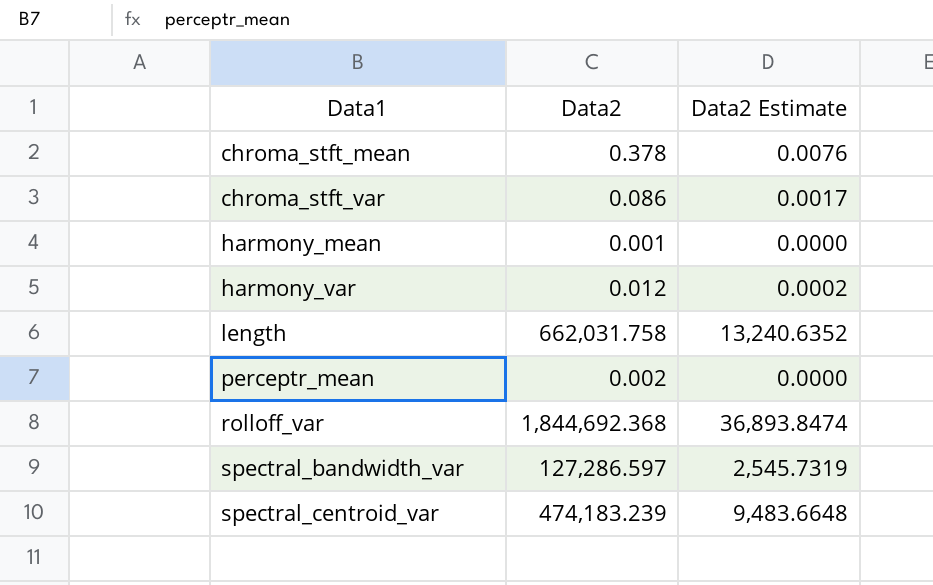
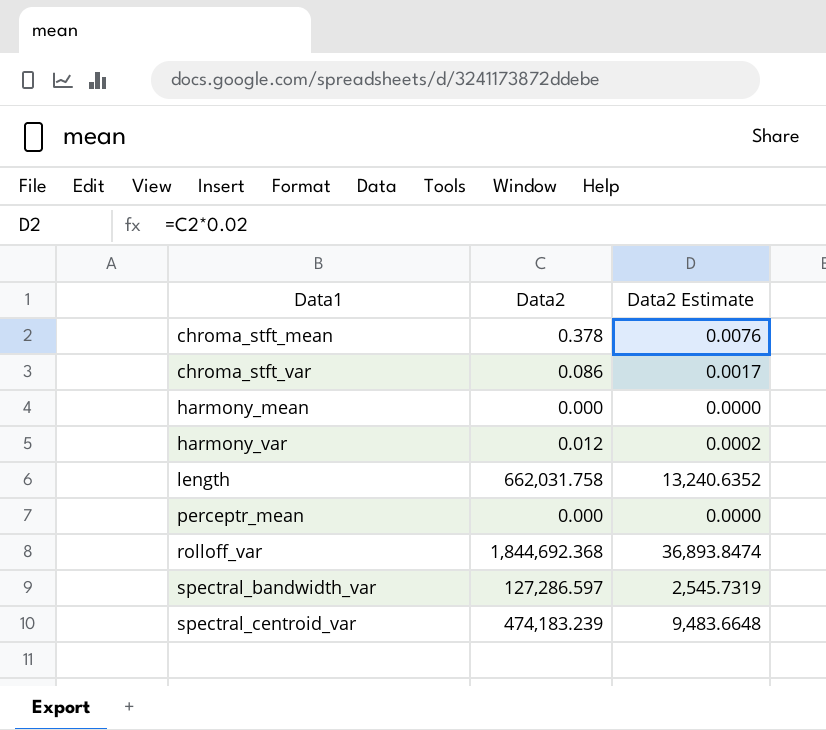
harmony_mean | Data2: 0.001 -> 0.000
perceptr_mean | Data2: 0.002 -> 0.000

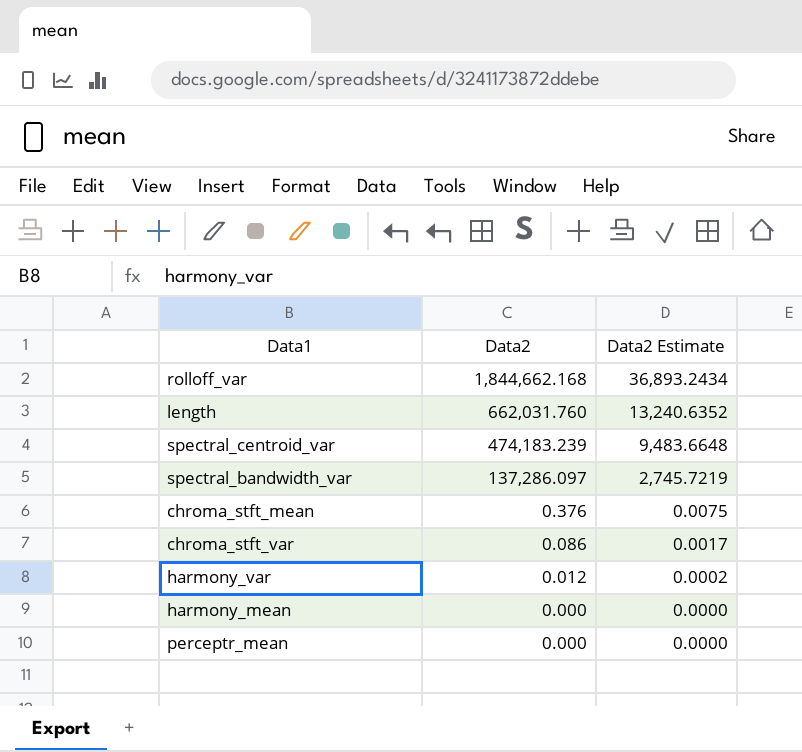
row order: Data1 ascending -> Data2 descending
rolloff_var | Data2: 1,844,692.368 -> 1,844,662.168
rolloff_var | Data2 Estimate: 36,893.8474 -> 36,893.2434
length | Data2: 662,031.758 -> 662,031.760
spectral_bandwidth_var | Data2: 127,286.597 -> 137,286.097
spectral_bandwidth_var | Data2 Estimate: 2,545.7319 -> 2,745.7219
chroma_stft_mean | Data2: 0.378 -> 0.376
chroma_stft_mean | Data2 Estimate: 0.0076 -> 0.0075

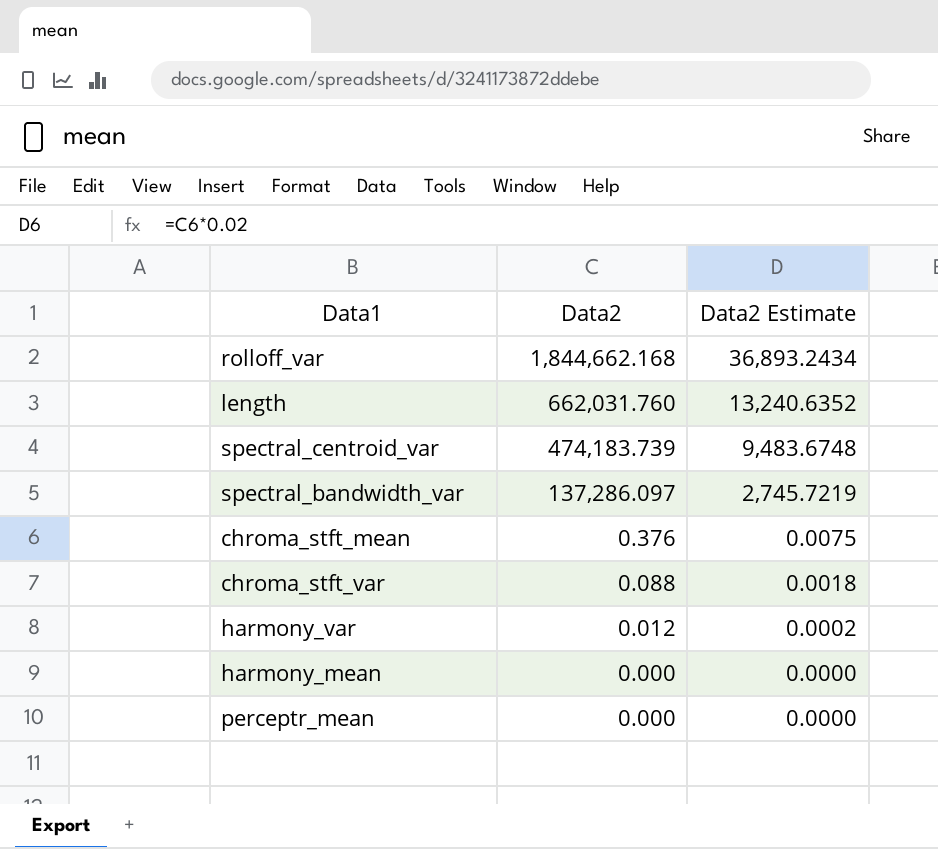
spectral_centroid_var | Data2: 474,183.239 -> 474,183.739
spectral_centroid_var | Data2 Estimate: 9,483.6648 -> 9,483.6748
chroma_stft_var | Data2: 0.086 -> 0.088
chroma_stft_var | Data2 Estimate: 0.0017 -> 0.0018

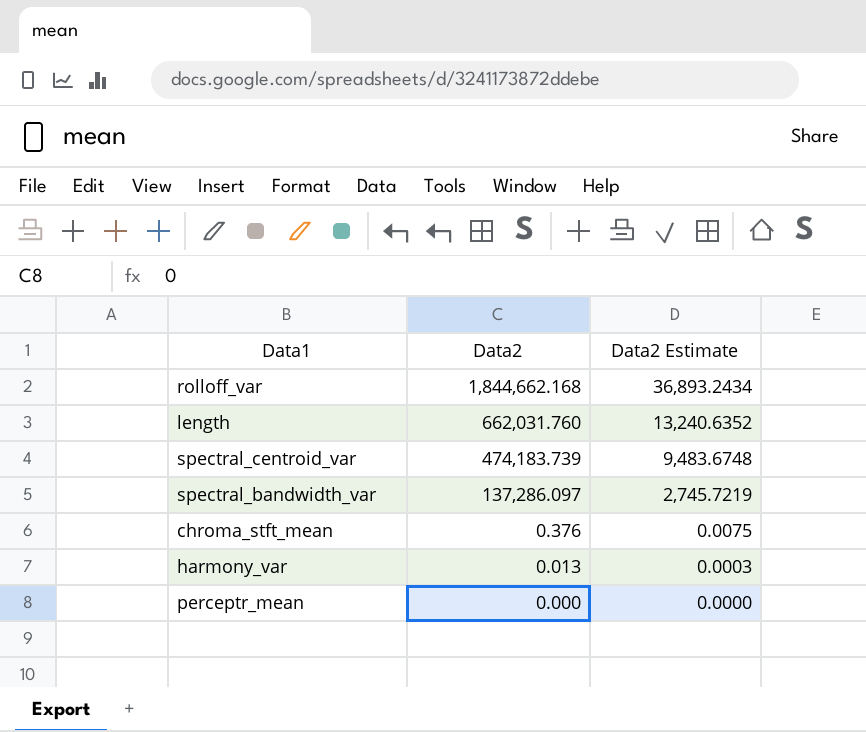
row chroma_stft_var: 0.088 | 0.0018 -> none
row harmony_mean: 0.000 | 0.0000 -> none
harmony_var | Data2: 0.012 -> 0.013
harmony_var | Data2 Estimate: 0.0002 -> 0.0003

